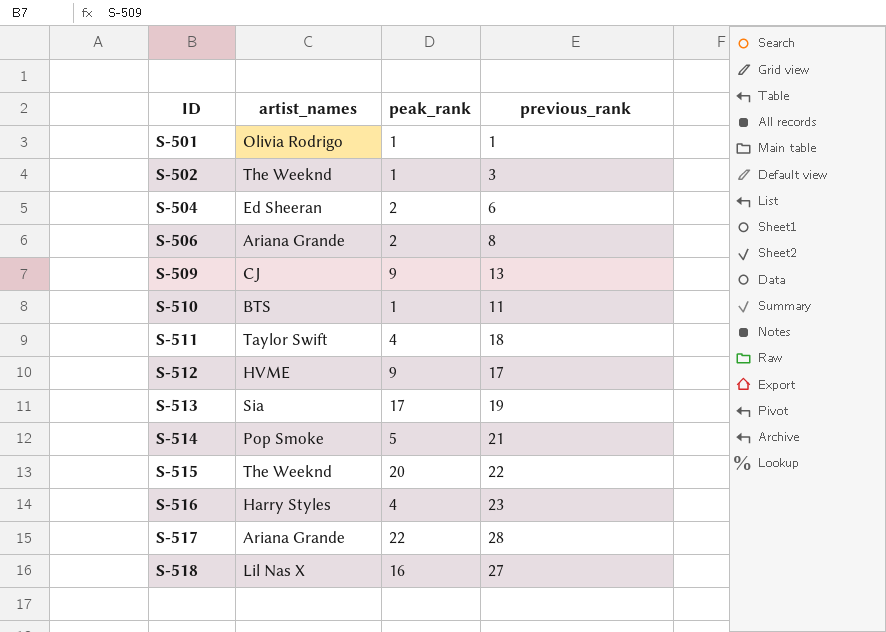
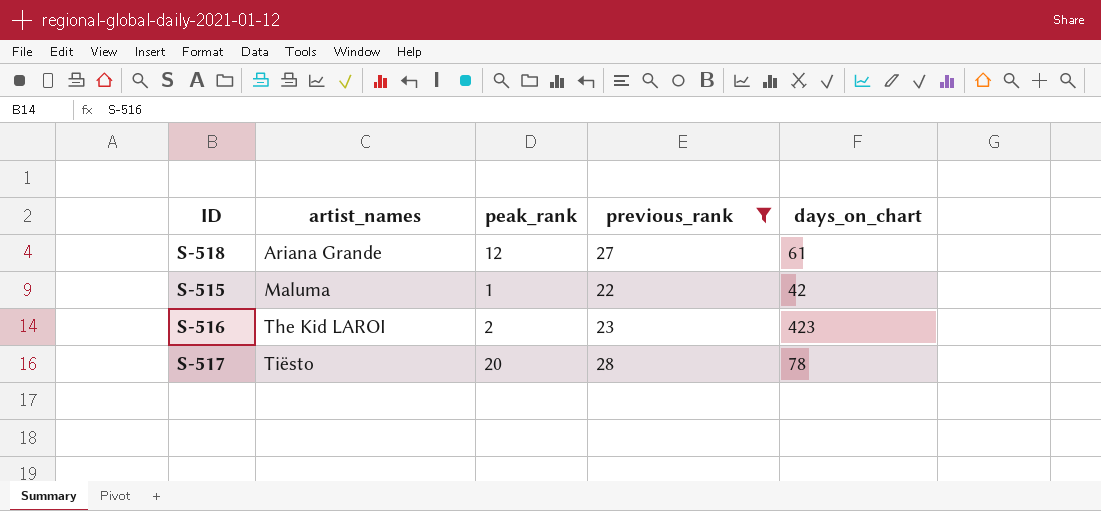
filter: none -> previous_rank >= 22
row order: ID ascending -> artist_names ascending
column days_on_chart | position: none -> 5
S-518 | artist_names: Lil Nas X -> Ariana Grande
S-518 | peak_rank: 16 -> 12
S-515 | artist_names: The Weeknd -> Maluma
S-515 | peak_rank: 20 -> 1
S-516 | artist_names: Harry Styles -> The Kid LAROI
S-516 | peak_rank: 4 -> 2
S-517 | artist_names: Ariana Grande -> Tiësto
S-517 | peak_rank: 22 -> 20

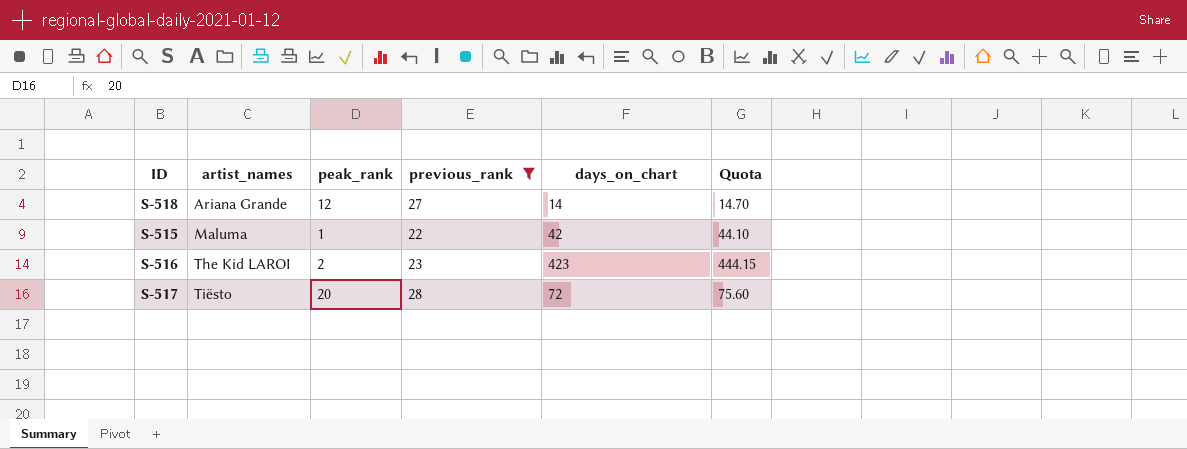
column Quota | formula: none -> [days_on_chart] * 1.05
S-518 | days_on_chart: 61 -> 14
S-517 | days_on_chart: 78 -> 72

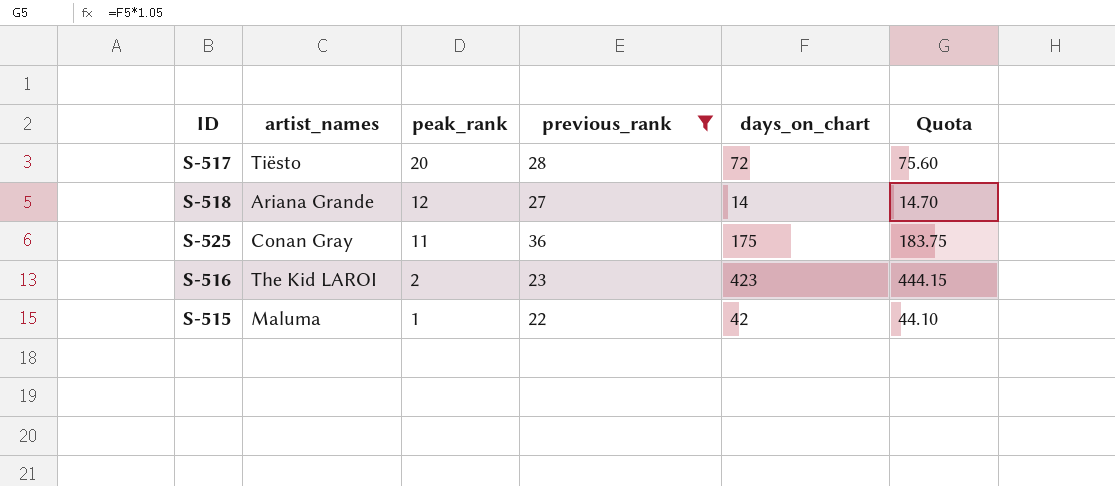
row order: artist_names ascending -> peak_rank descending
row S-525: none -> Conan Gray | 11 | 36 | 175 | 183.75

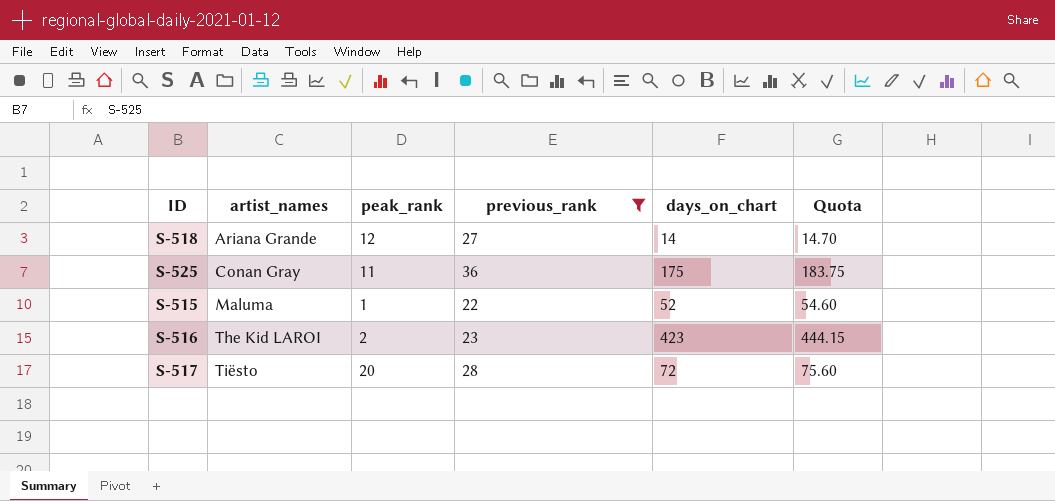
row order: peak_rank descending -> artist_names ascending
S-515 | days_on_chart: 42 -> 52
S-515 | Quota: 44.10 -> 54.60

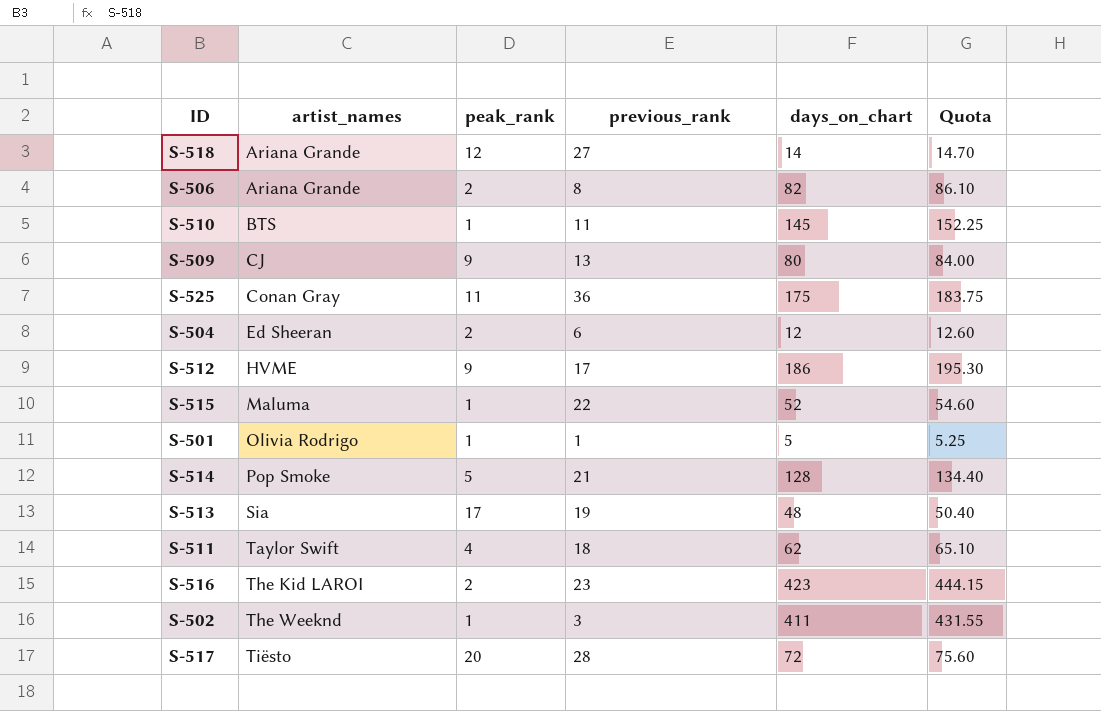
filter: previous_rank >= 22 -> none

